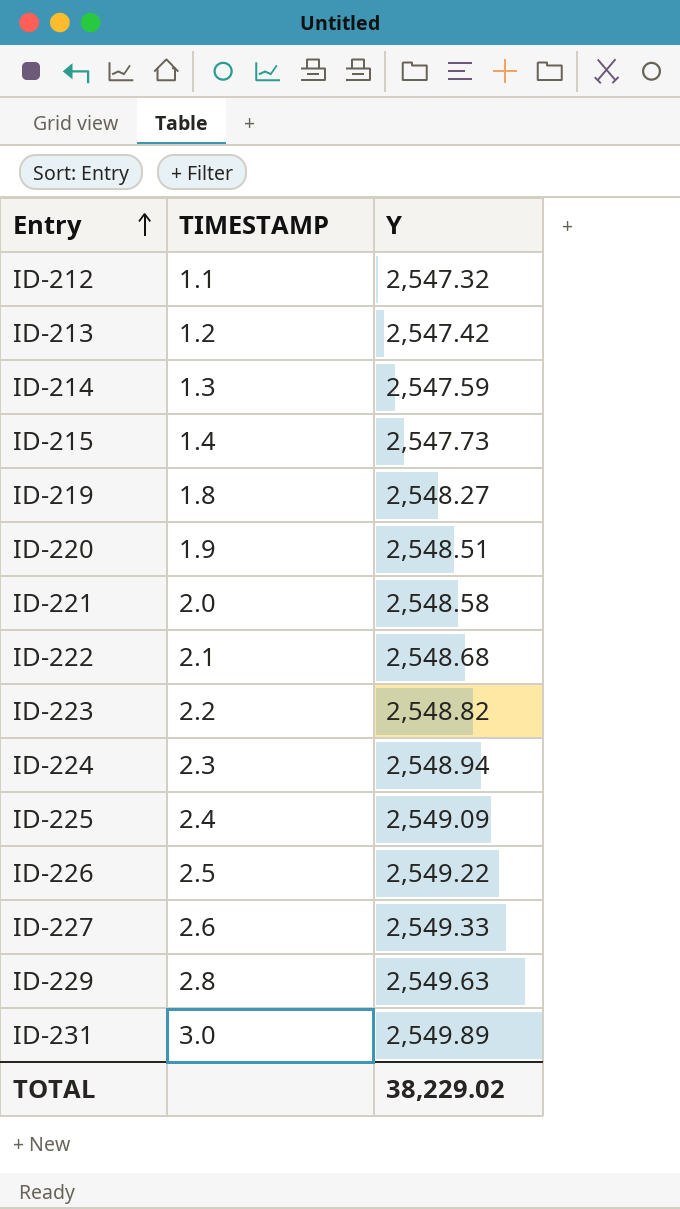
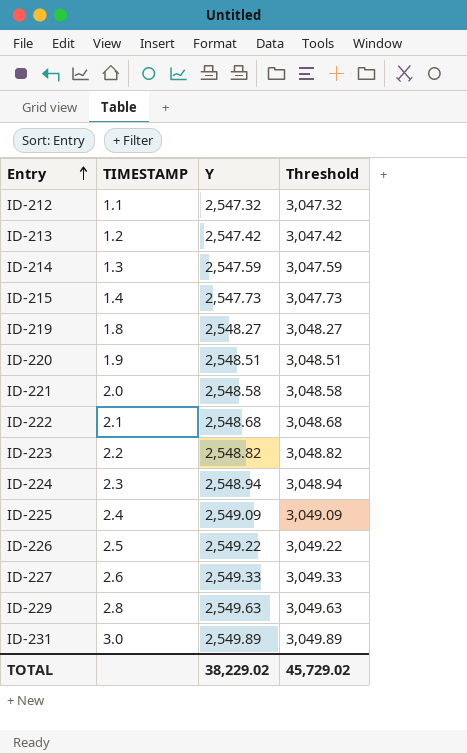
column Threshold | formula: none -> [Y] + 500

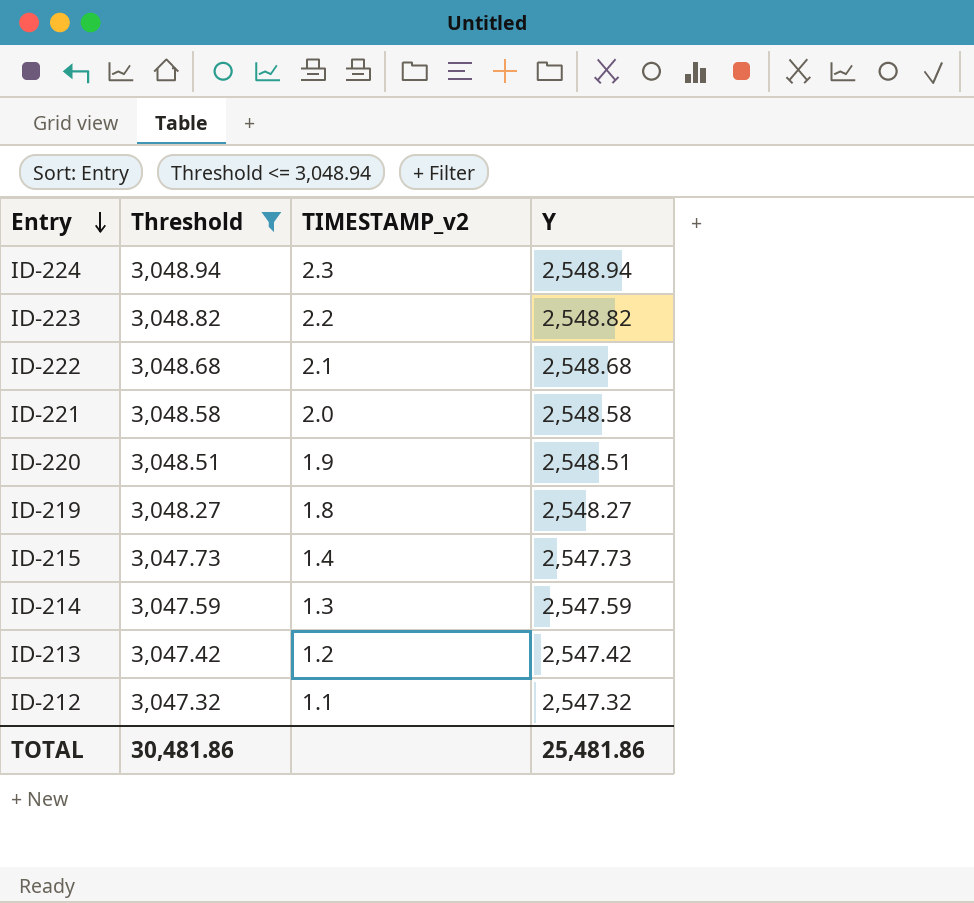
filter: none -> Threshold <= 3,048.94
row order: Entry ascending -> Entry descending
column Threshold | position: 4 -> 2
column name: TIMESTAMP -> TIMESTAMP_v2
TOTAL | Threshold: 45,729.02 -> 30,481.86
TOTAL | Y: 38,229.02 -> 25,481.86

